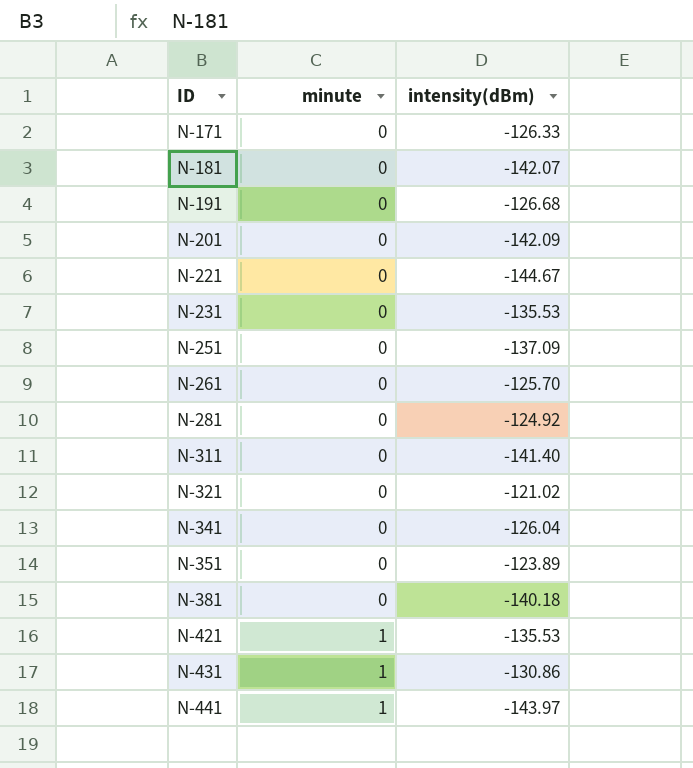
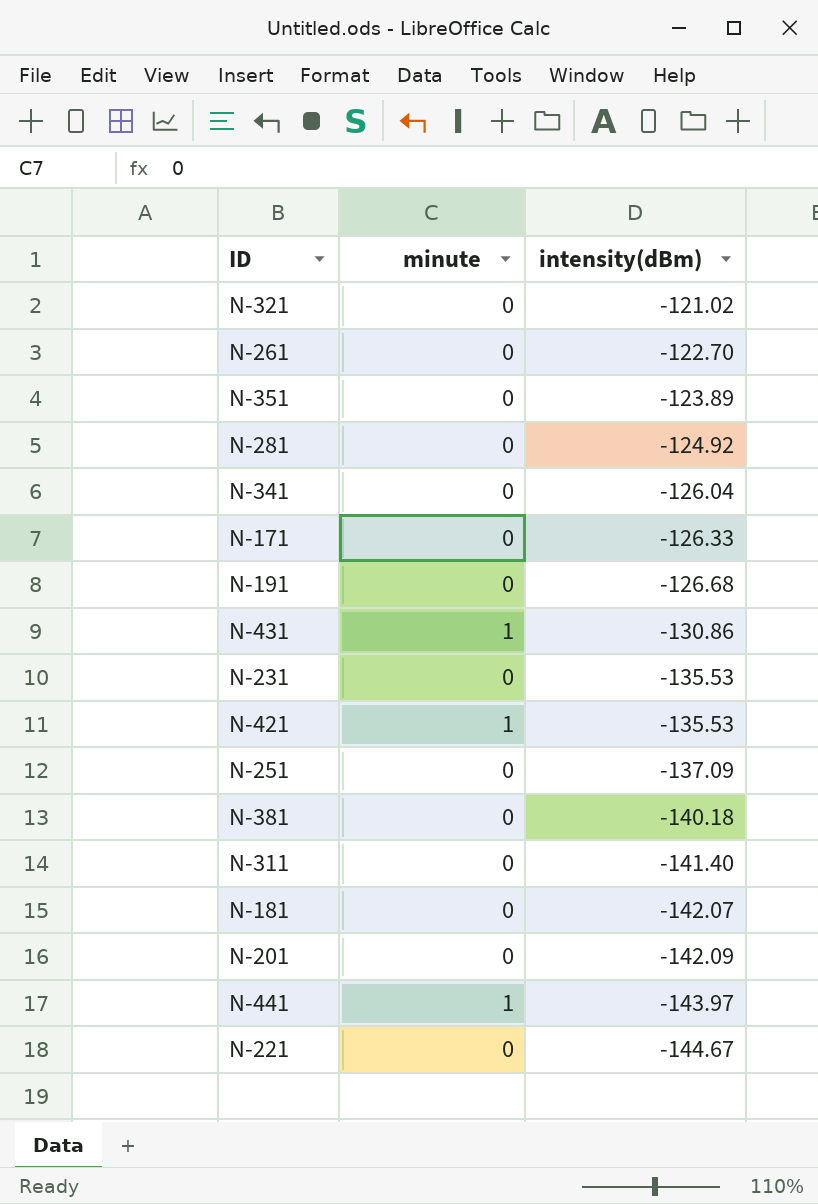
row order: ID ascending -> intensity(dBm) descending
N-261 | intensity(dBm): -125.70 -> -122.70

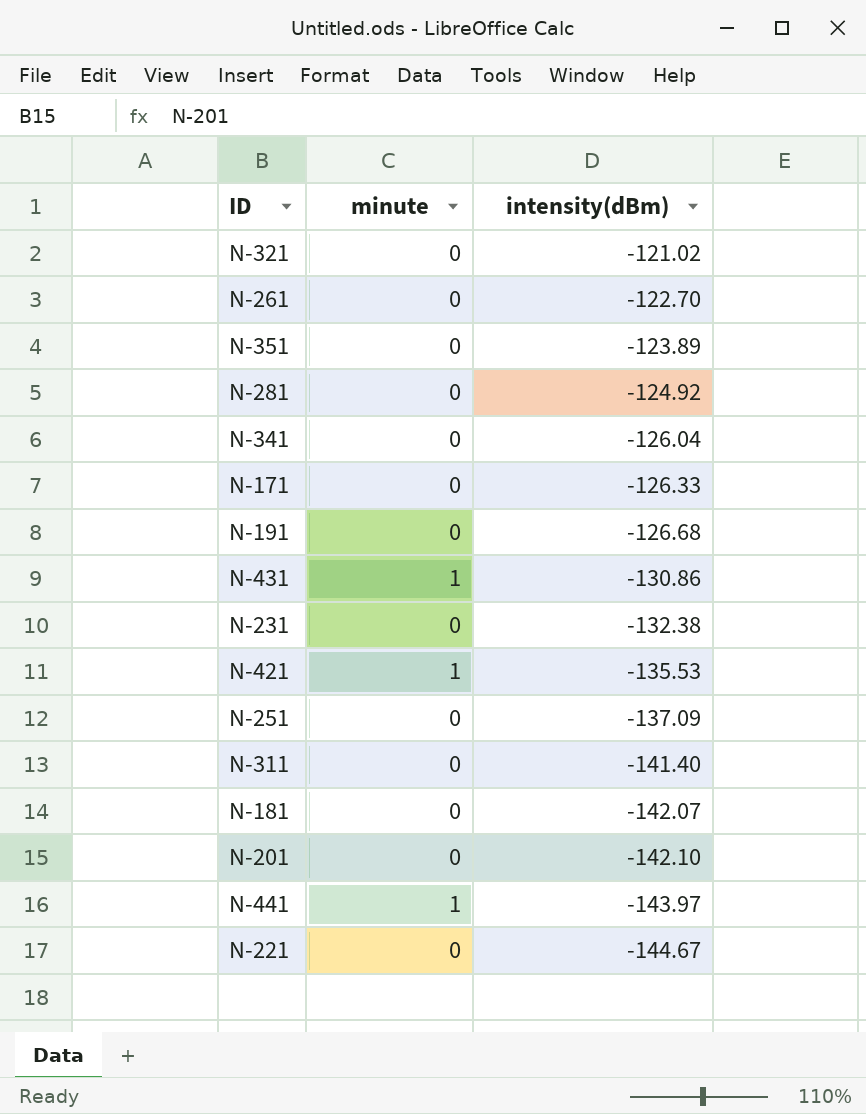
row N-381: 0 | -140.18 -> none
N-231 | intensity(dBm): -135.53 -> -132.38
N-201 | intensity(dBm): -142.09 -> -142.10

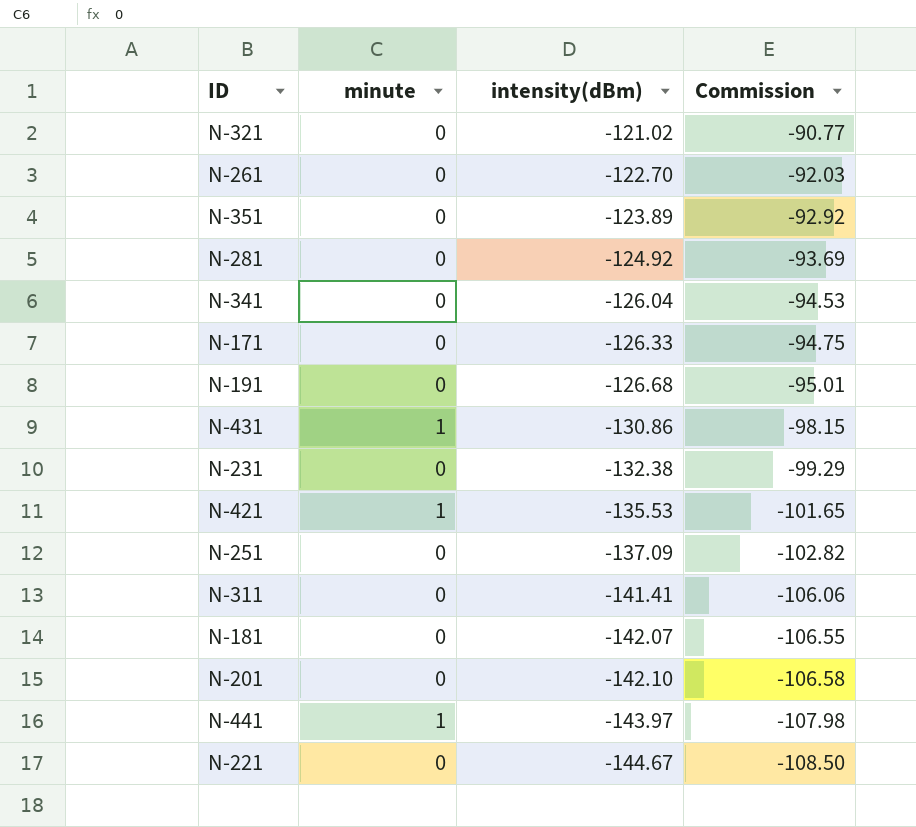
column Commission | formula: none -> [intensity(dBm)] * 0.75
N-311 | intensity(dBm): -141.40 -> -141.41

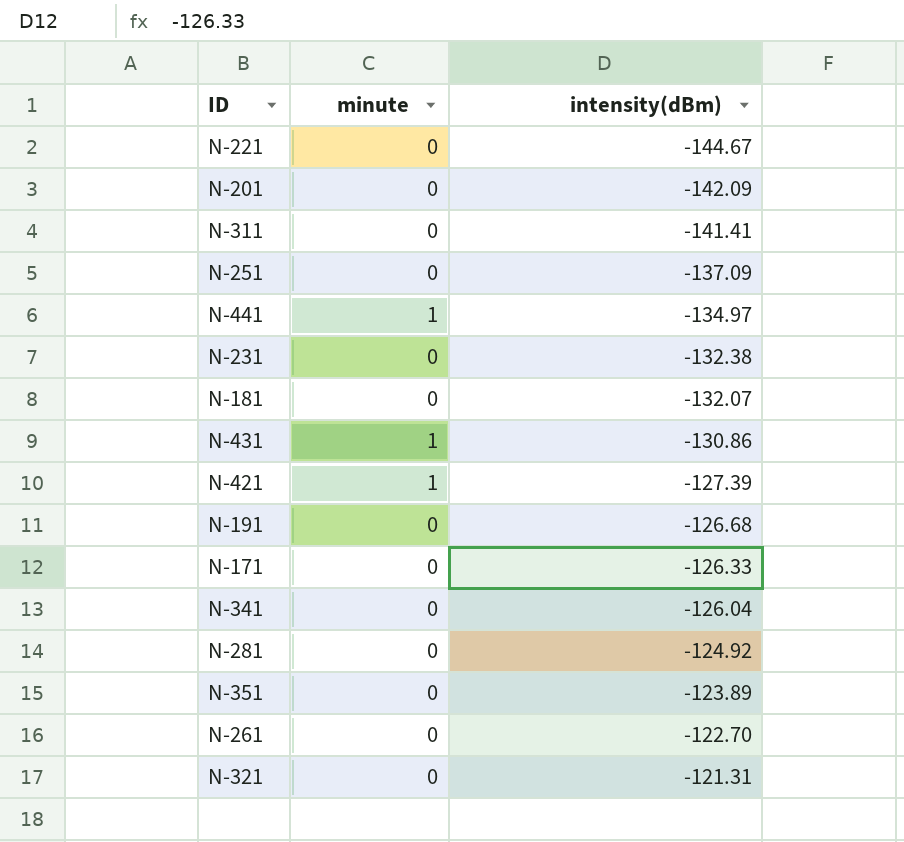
row order: intensity(dBm) descending -> intensity(dBm) ascending
column Commission | formula: [intensity(dBm)] * 0.75 -> none
N-201 | intensity(dBm): -142.10 -> -142.09
N-441 | intensity(dBm): -143.97 -> -134.97
N-181 | intensity(dBm): -142.07 -> -132.07
N-421 | intensity(dBm): -135.53 -> -127.39
N-321 | intensity(dBm): -121.02 -> -121.31

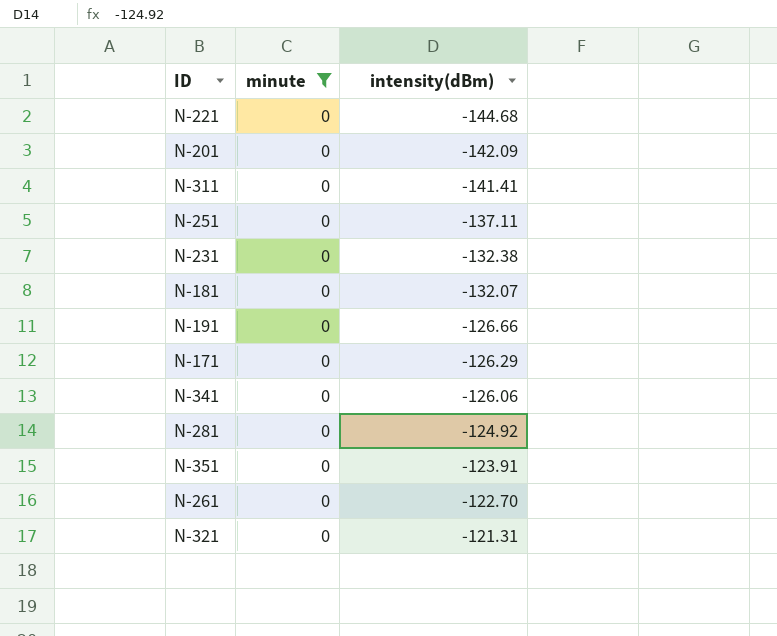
filter: none -> minute = 0
N-221 | intensity(dBm): -144.67 -> -144.68
N-251 | intensity(dBm): -137.09 -> -137.11
N-191 | intensity(dBm): -126.68 -> -126.66
N-171 | intensity(dBm): -126.33 -> -126.29
N-341 | intensity(dBm): -126.04 -> -126.06
N-351 | intensity(dBm): -123.89 -> -123.91

